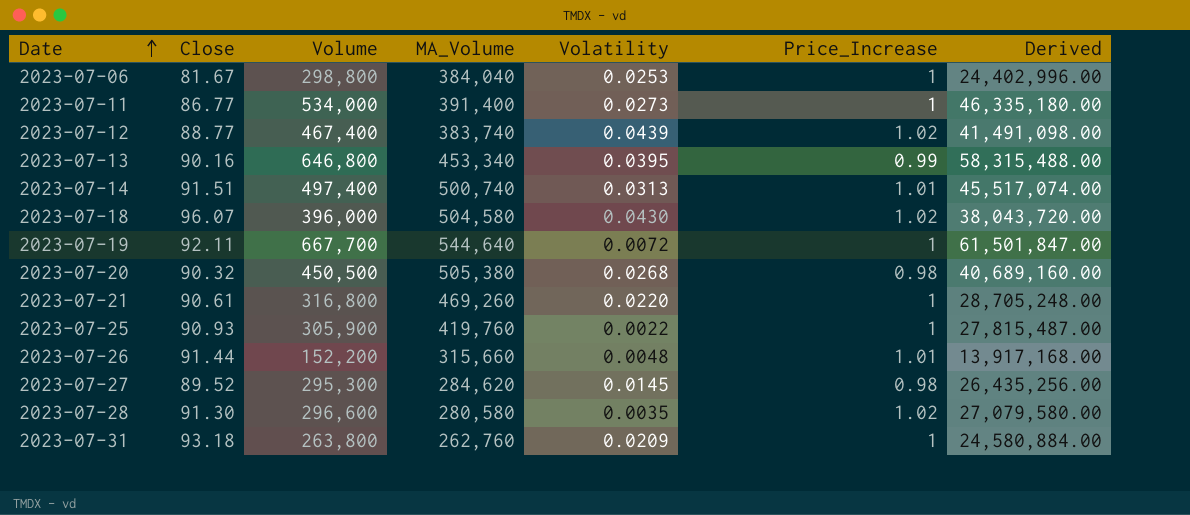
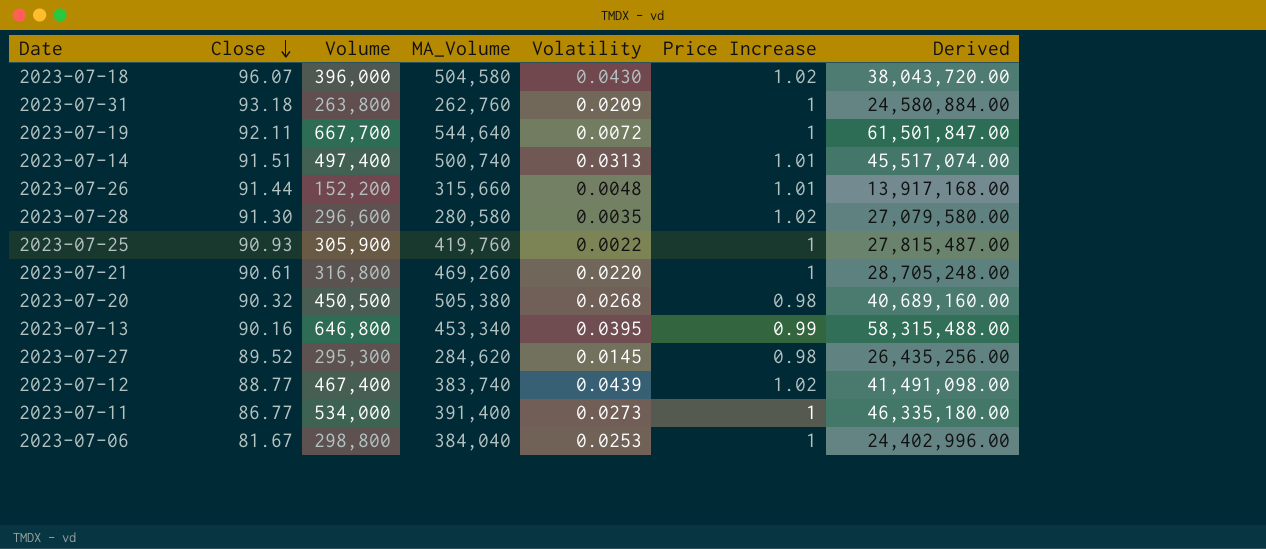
row order: Date ascending -> Close descending
column name: Price_Increase -> Price Increase

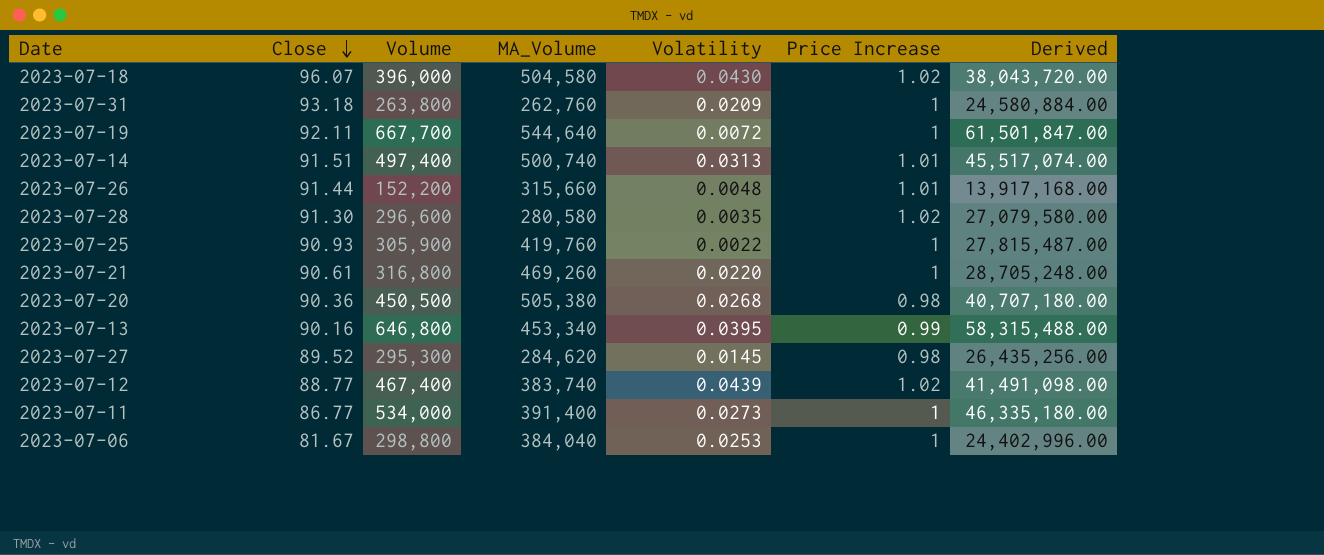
2023-07-20 | Close: 90.32 -> 90.36
2023-07-20 | Derived: 40,689,160.00 -> 40,707,180.00

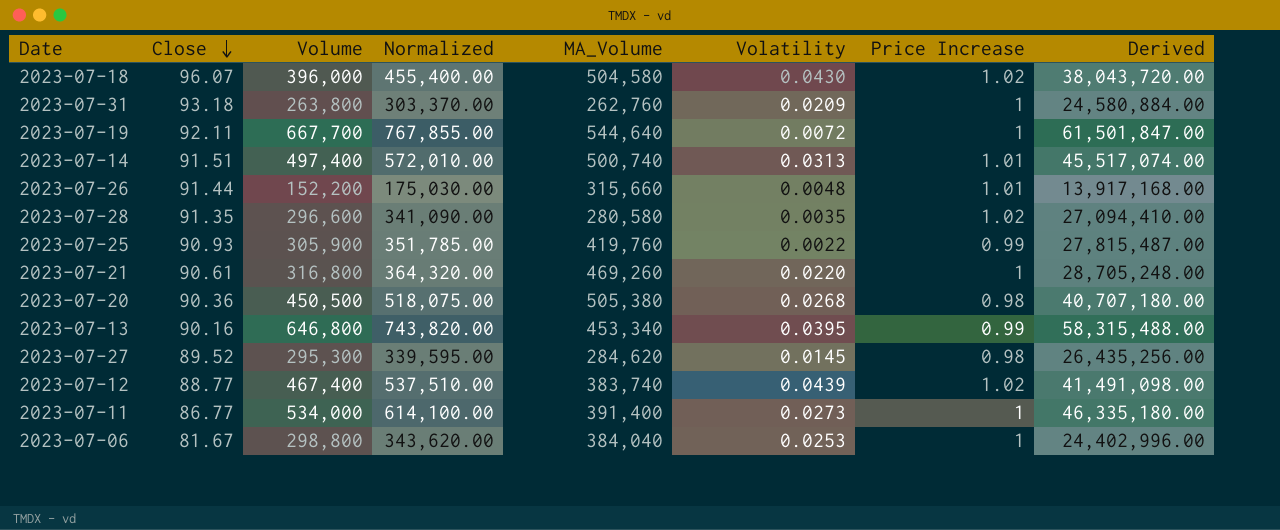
column Normalized | formula: none -> [Volume] * 1.15
2023-07-28 | Close: 91.30 -> 91.35
2023-07-28 | Derived: 27,079,580.00 -> 27,094,410.00
2023-07-25 | Price Increase: 1 -> 0.99

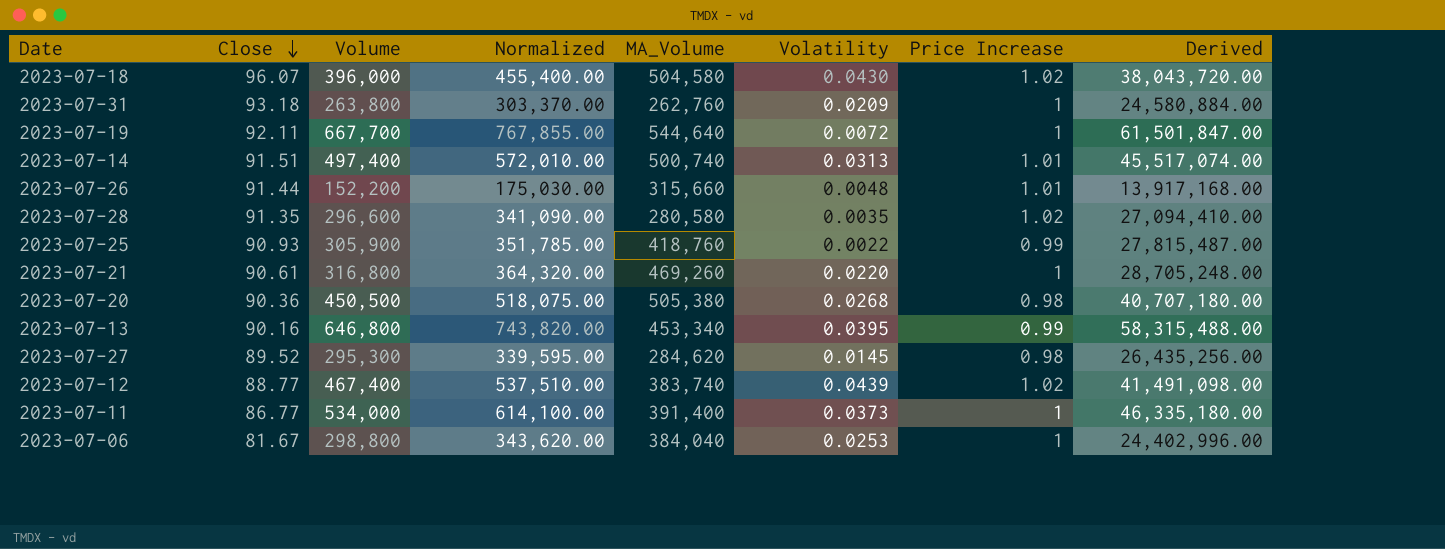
2023-07-25 | MA_Volume: 419,760 -> 418,760
2023-07-11 | Volatility: 0.0273 -> 0.0373

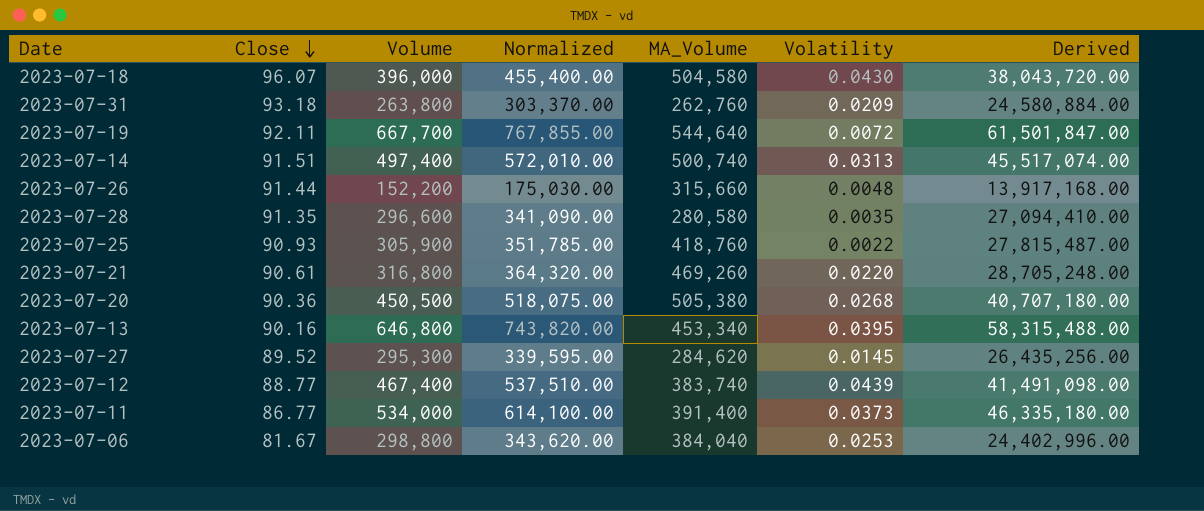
column Price Increase | position: 7 -> none

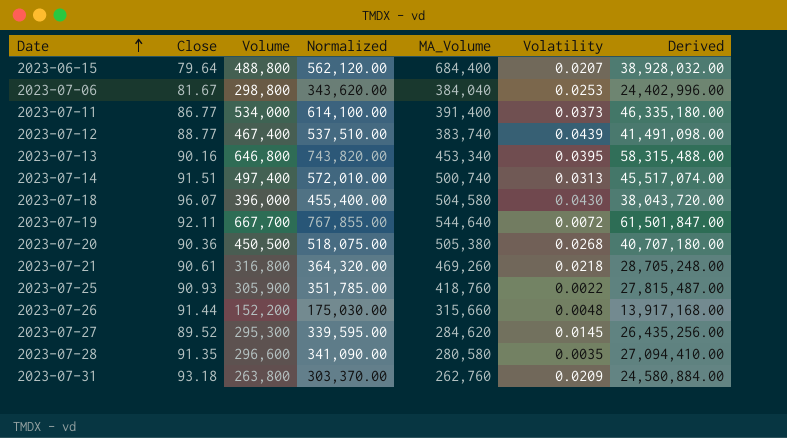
row order: Close descending -> Date ascending
row 2023-06-15: none -> 79.64 | 488,800 | 562,120.00 | 684,400 | 0.0207 | 38,928,032.00
2023-07-21 | Volatility: 0.0220 -> 0.0218

